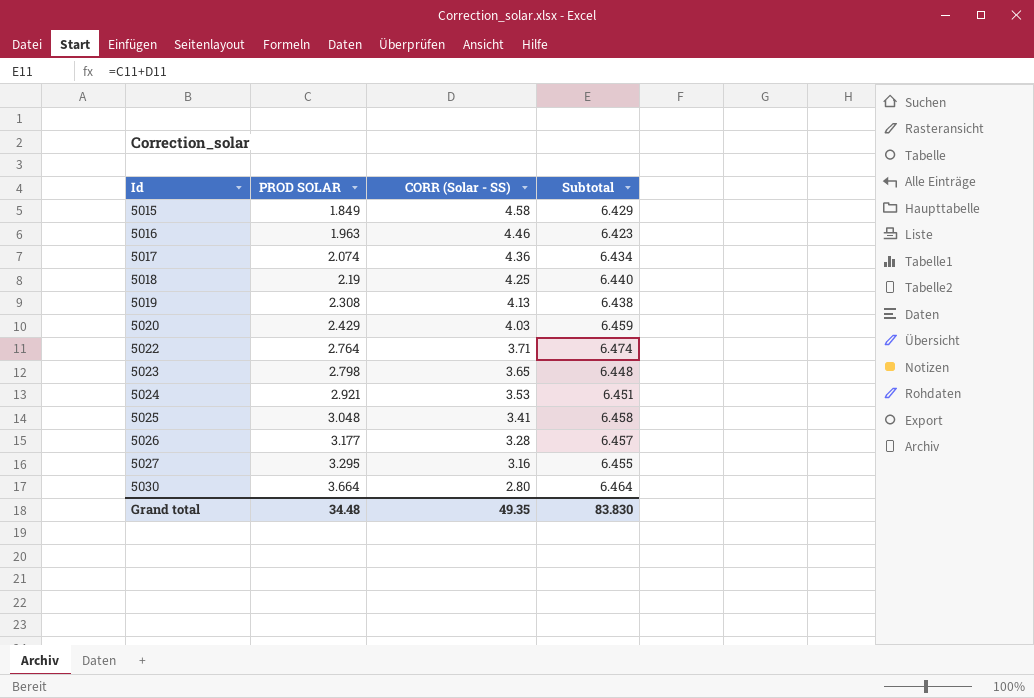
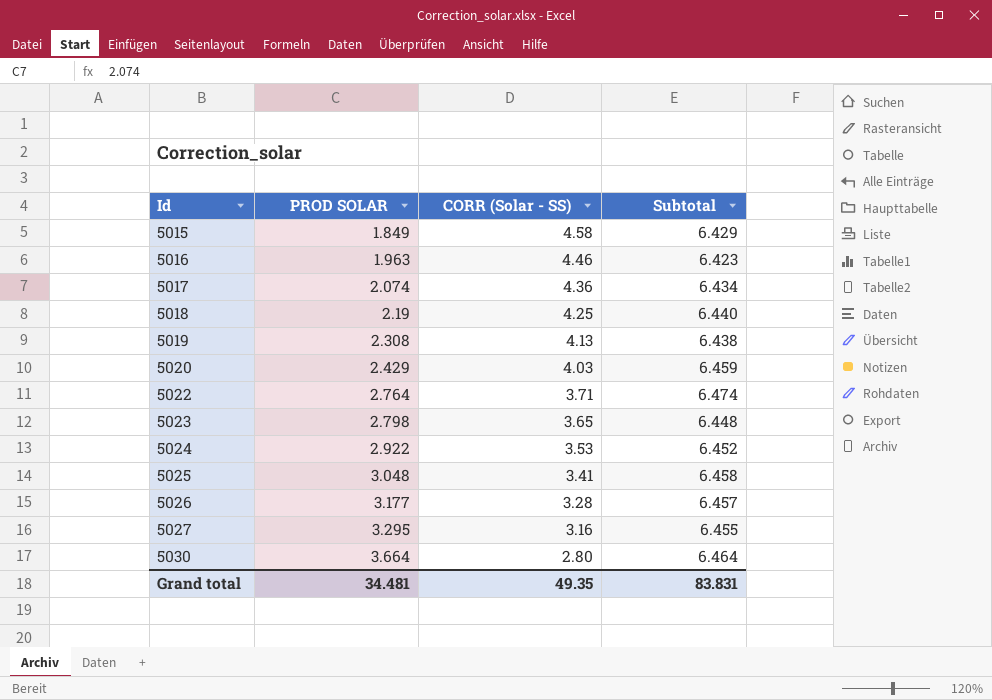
5024 | PROD SOLAR: 2.921 -> 2.922
5024 | Subtotal: 6.451 -> 6.452
Grand total | PROD SOLAR: 34.48 -> 34.481
Grand total | Subtotal: 83.830 -> 83.831

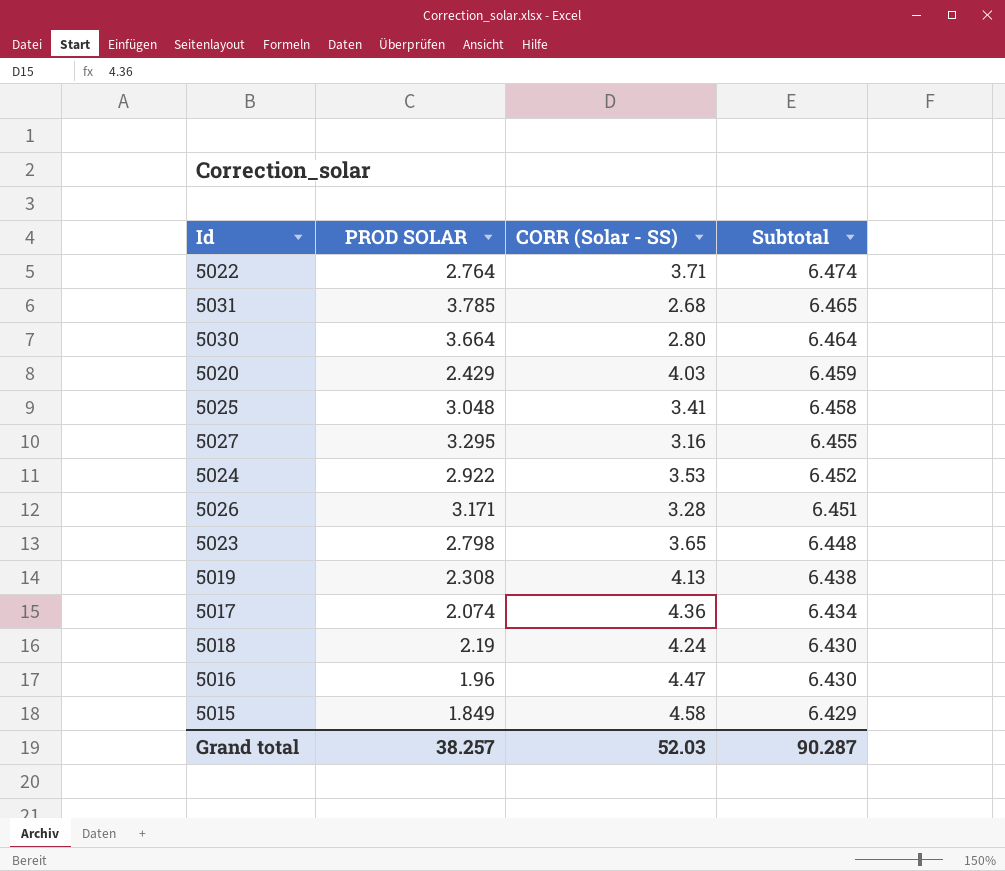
row order: Id ascending -> Subtotal descending
row 5031: none -> 3.785 | 2.68 | 6.465
5026 | PROD SOLAR: 3.177 -> 3.171
5026 | Subtotal: 6.457 -> 6.451
5018 | CORR (Solar - SS): 4.25 -> 4.24
5018 | Subtotal: 6.440 -> 6.430
5016 | PROD SOLAR: 1.963 -> 1.96
5016 | CORR (Solar - SS): 4.46 -> 4.47
5016 | Subtotal: 6.423 -> 6.430
Grand total | PROD SOLAR: 34.481 -> 38.257
Grand total | CORR (Solar - SS): 49.35 -> 52.03
Grand total | Subtotal: 83.831 -> 90.287

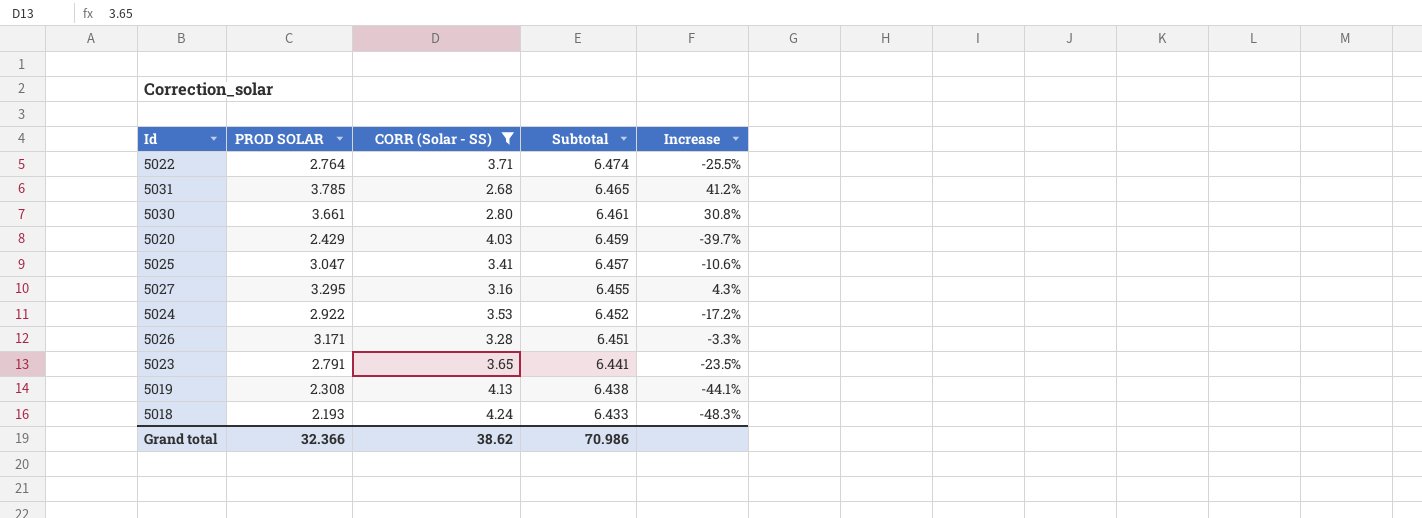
filter: none -> CORR (Solar - SS) <= 4.24
column Increase | formula: none -> ([PROD SOLAR] - [CORR (Solar - SS)]) / [CORR (Solar - SS)]
5030 | PROD SOLAR: 3.664 -> 3.661
5030 | Subtotal: 6.464 -> 6.461
5025 | PROD SOLAR: 3.048 -> 3.047
5025 | Subtotal: 6.458 -> 6.457
5023 | PROD SOLAR: 2.798 -> 2.791
5023 | Subtotal: 6.448 -> 6.441
5018 | PROD SOLAR: 2.19 -> 2.193
5018 | Subtotal: 6.430 -> 6.433
Grand total | PROD SOLAR: 38.257 -> 32.366
Grand total | CORR (Solar - SS): 52.03 -> 38.62
Grand total | Subtotal: 90.287 -> 70.986

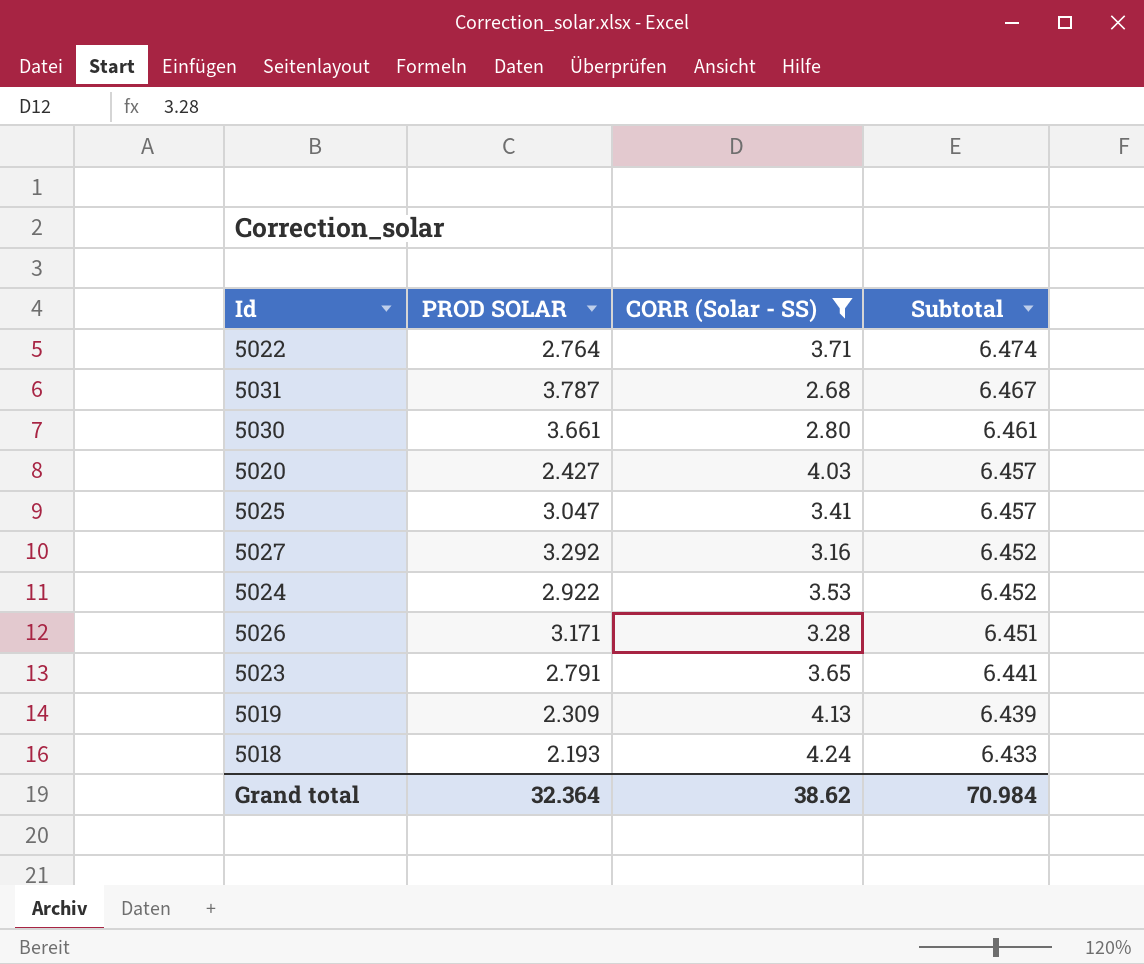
column Increase | formula: ([PROD SOLAR] - [CORR (Solar - SS)]) / [CORR (Solar - SS)] -> none
5031 | PROD SOLAR: 3.785 -> 3.787
5031 | Subtotal: 6.465 -> 6.467
5020 | PROD SOLAR: 2.429 -> 2.427
5020 | Subtotal: 6.459 -> 6.457
5027 | PROD SOLAR: 3.295 -> 3.292
5027 | Subtotal: 6.455 -> 6.452
5019 | PROD SOLAR: 2.308 -> 2.309
5019 | Subtotal: 6.438 -> 6.439
Grand total | PROD SOLAR: 32.366 -> 32.364
Grand total | Subtotal: 70.986 -> 70.984

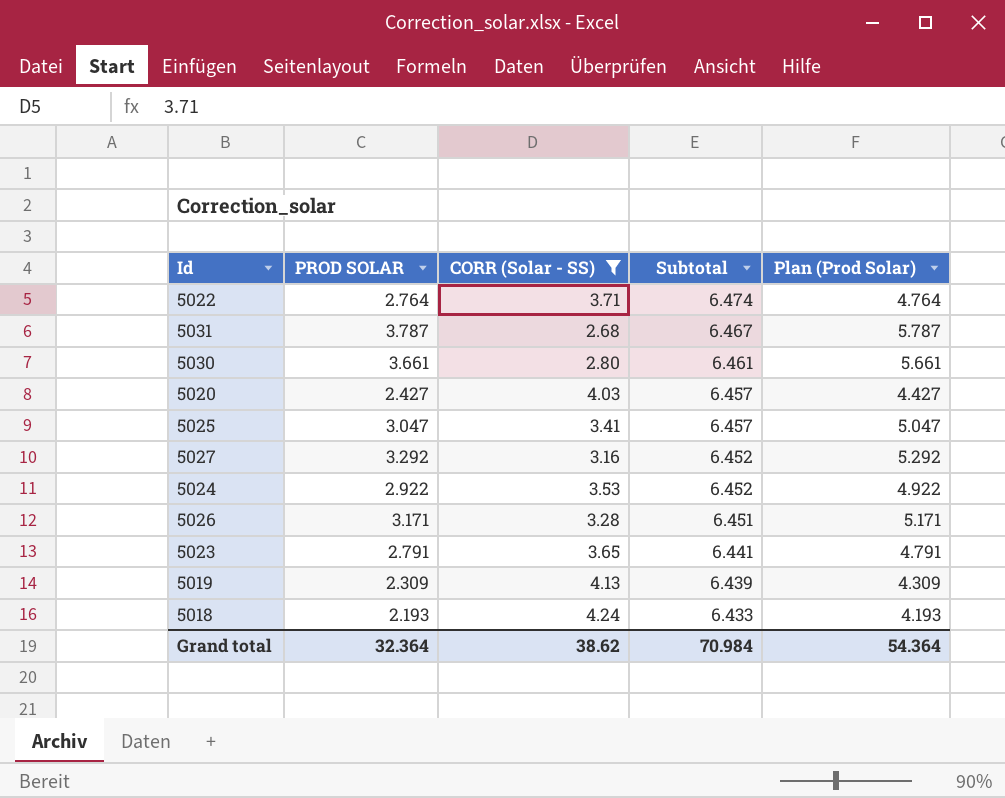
column Plan (Prod Solar) | formula: none -> [PROD SOLAR] + 2

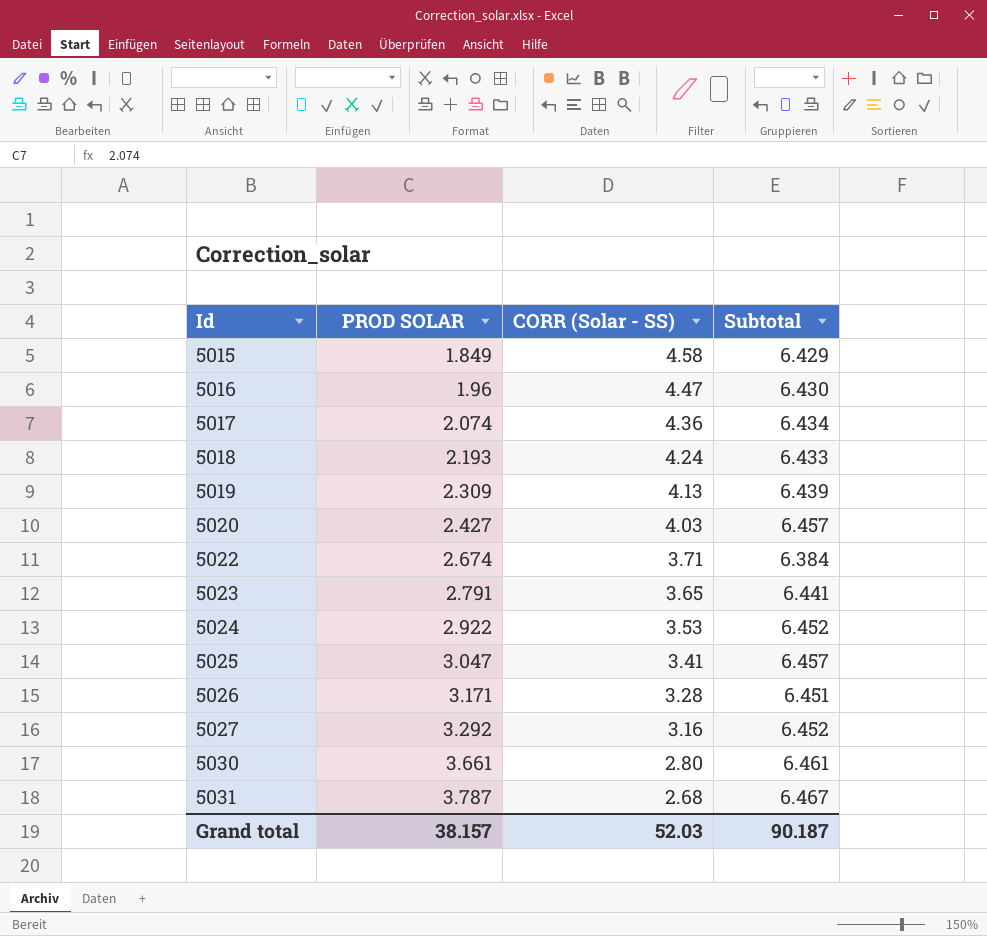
filter: CORR (Solar - SS) <= 4.24 -> none
row order: Subtotal descending -> Id ascending
column Plan (Prod Solar) | formula: [PROD SOLAR] + 2 -> none
5022 | PROD SOLAR: 2.764 -> 2.674
5022 | Subtotal: 6.474 -> 6.384
Grand total | PROD SOLAR: 32.364 -> 38.157
Grand total | CORR (Solar - SS): 38.62 -> 52.03
Grand total | Subtotal: 70.984 -> 90.187

